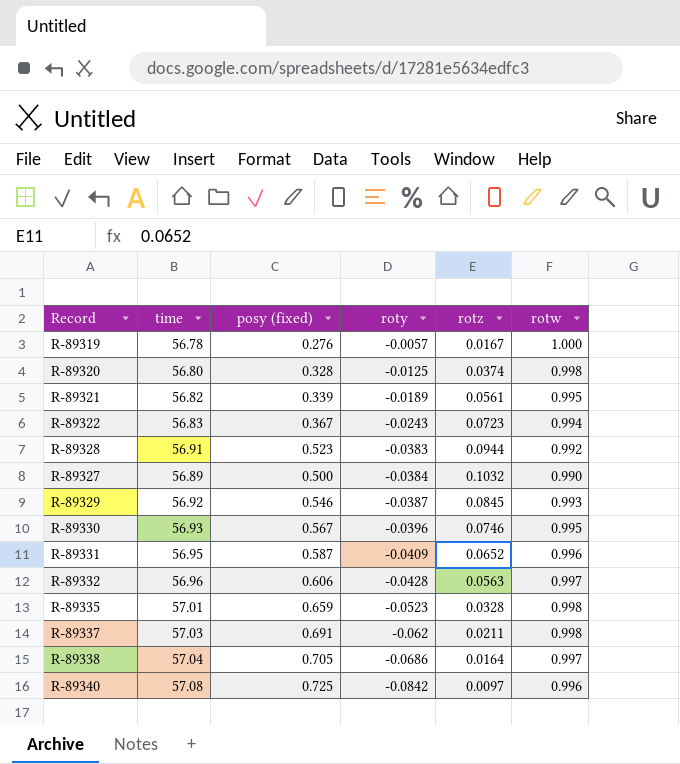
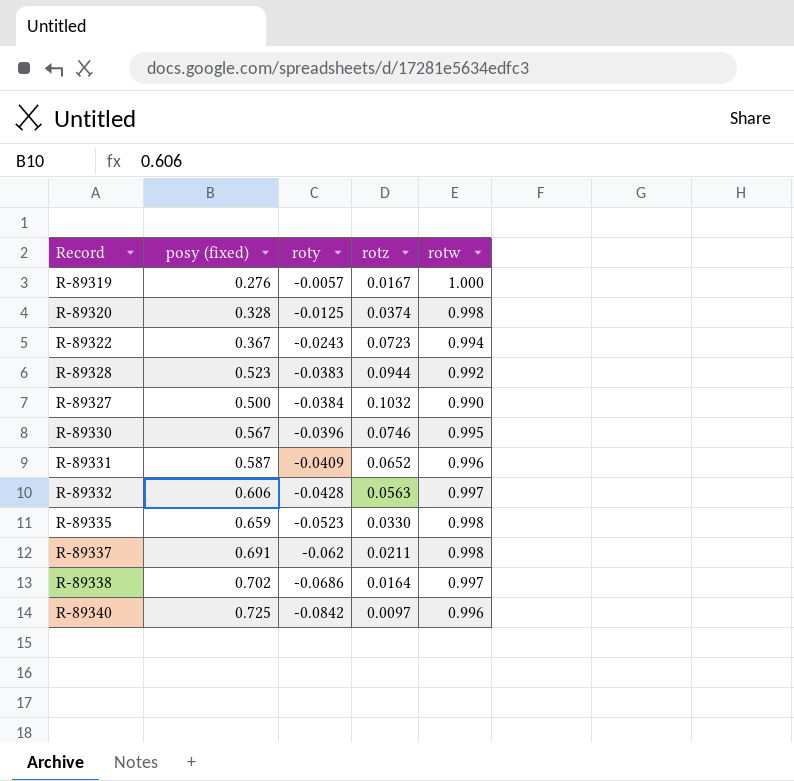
column time | position: 2 -> none
row R-89321: 56.82 | 0.339 | -0.0189 | 0.0561 | 0.995 -> none
row R-89329: 56.92 | 0.546 | -0.0387 | 0.0845 | 0.993 -> none
R-89335 | rotz: 0.0328 -> 0.0330
R-89338 | posy (fixed): 0.705 -> 0.702

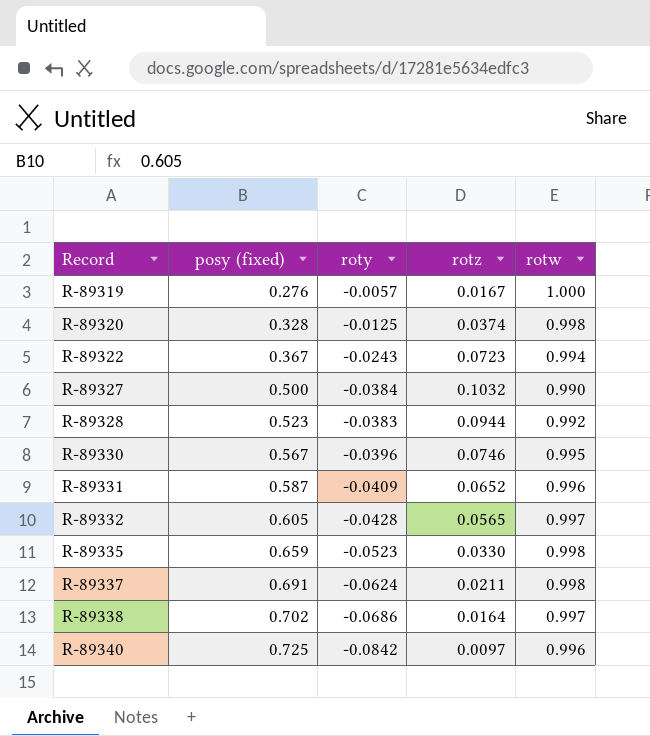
row order: roty descending -> Record ascending
R-89332 | posy (fixed): 0.606 -> 0.605
R-89332 | rotz: 0.0563 -> 0.0565
R-89337 | roty: -0.062 -> -0.0624

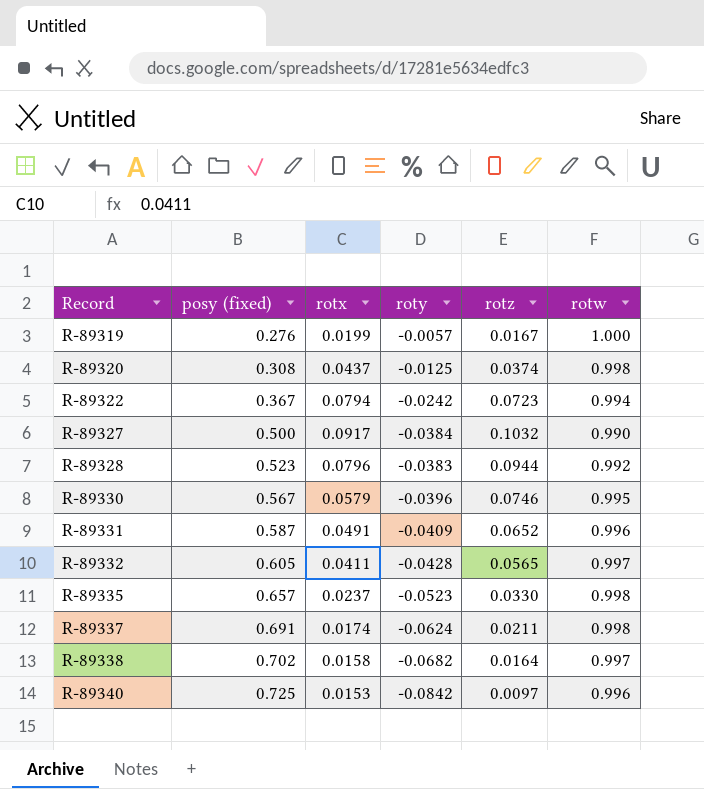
column rotx | position: none -> 3
R-89320 | posy (fixed): 0.328 -> 0.308
R-89322 | roty: -0.0243 -> -0.0242
R-89335 | posy (fixed): 0.659 -> 0.657
R-89338 | roty: -0.0686 -> -0.0682

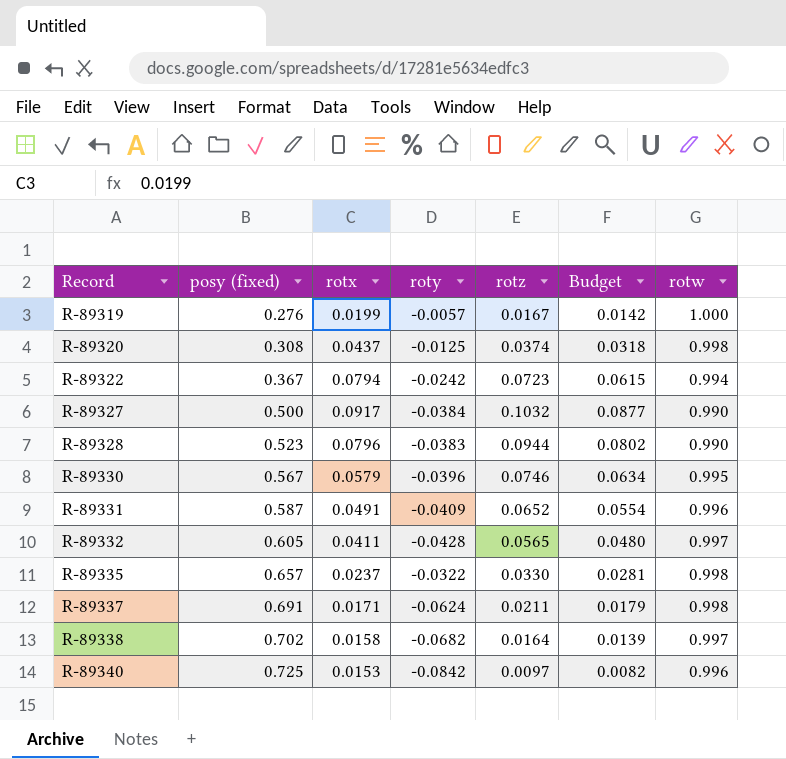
column Budget | formula: none -> [rotz] * 0.85
R-89328 | rotw: 0.992 -> 0.990
R-89335 | roty: -0.0523 -> -0.0322
R-89337 | rotx: 0.0174 -> 0.0171

